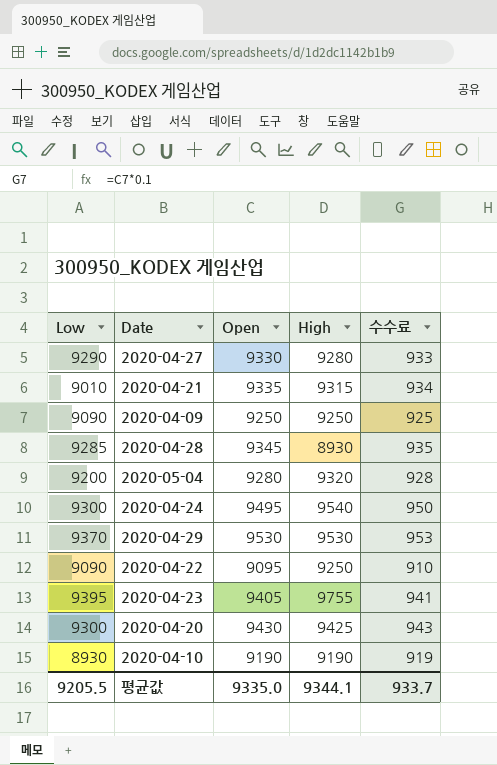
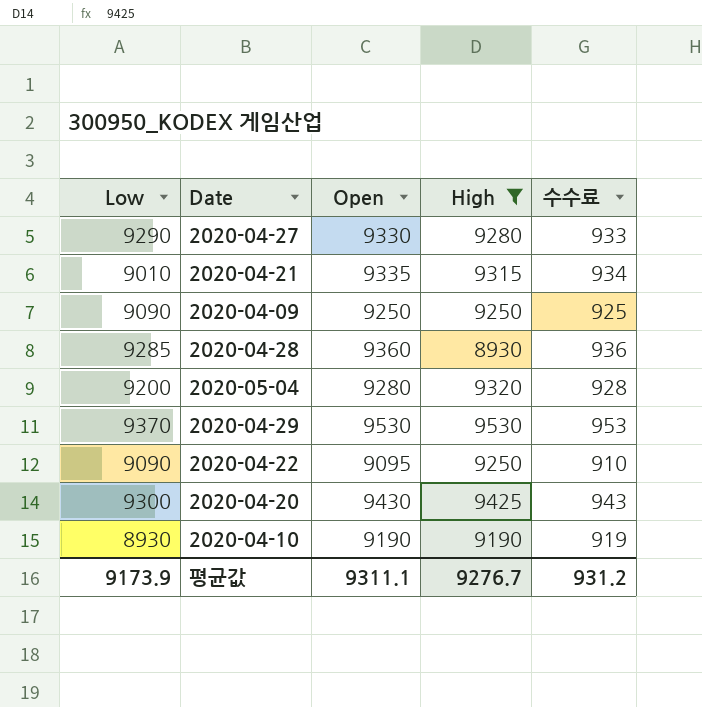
filter: none -> High <= 9530
2020-04-28 | Open: 9345 -> 9360
2020-04-28 | 수수료: 935 -> 936
평균값 | Low: 9205.5 -> 9173.9
평균값 | Open: 9335.0 -> 9311.1
평균값 | High: 9344.1 -> 9276.7
평균값 | 수수료: 933.7 -> 931.2

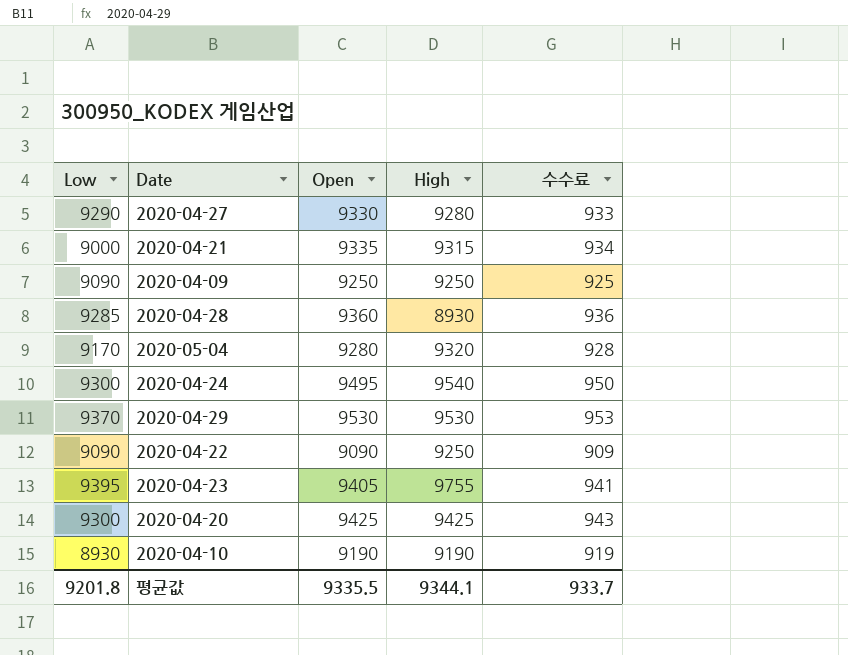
filter: High <= 9530 -> none
2020-04-21 | Low: 9010 -> 9000
2020-05-04 | Low: 9200 -> 9170
2020-04-22 | Open: 9095 -> 9090
2020-04-22 | 수수료: 910 -> 909
2020-04-20 | Open: 9430 -> 9425
평균값 | Low: 9173.9 -> 9201.8
평균값 | Open: 9311.1 -> 9335.5
평균값 | High: 9276.7 -> 9344.1
평균값 | 수수료: 931.2 -> 933.7

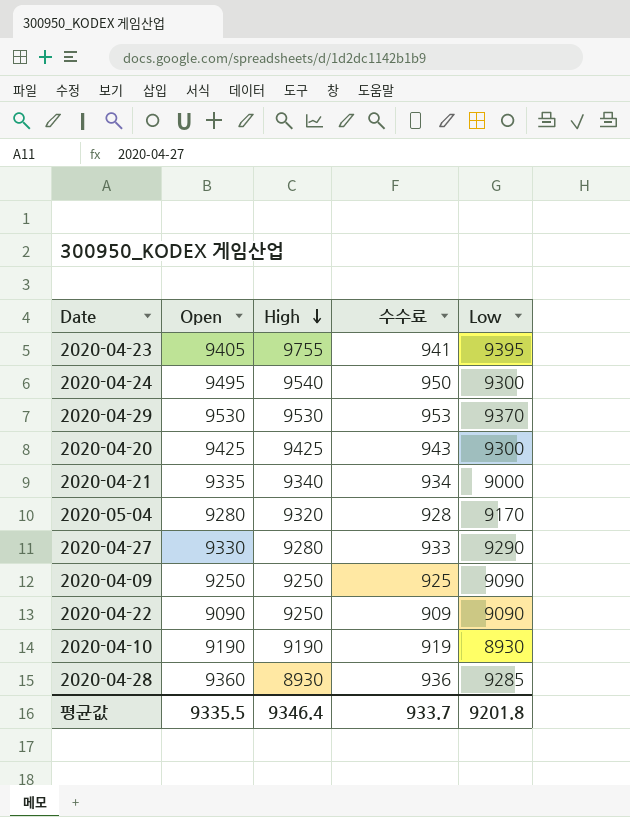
row order: none -> High descending
column Low | position: 1 -> 5
2020-04-21 | High: 9315 -> 9340
평균값 | High: 9344.1 -> 9346.4

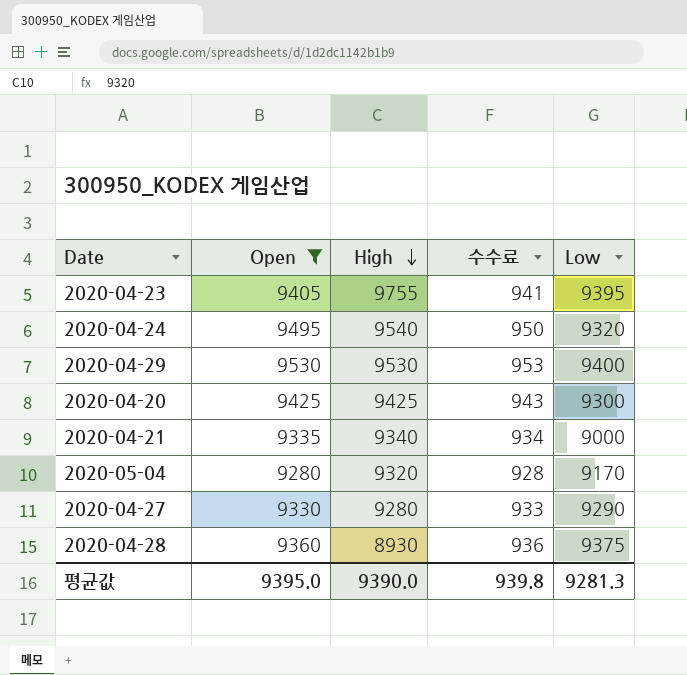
filter: none -> Open >= 9280
2020-04-24 | Low: 9300 -> 9320
2020-04-29 | Low: 9370 -> 9400
2020-04-28 | Low: 9285 -> 9375
평균값 | Open: 9335.5 -> 9395.0
평균값 | High: 9346.4 -> 9390.0
평균값 | 수수료: 933.7 -> 939.8
평균값 | Low: 9201.8 -> 9281.3

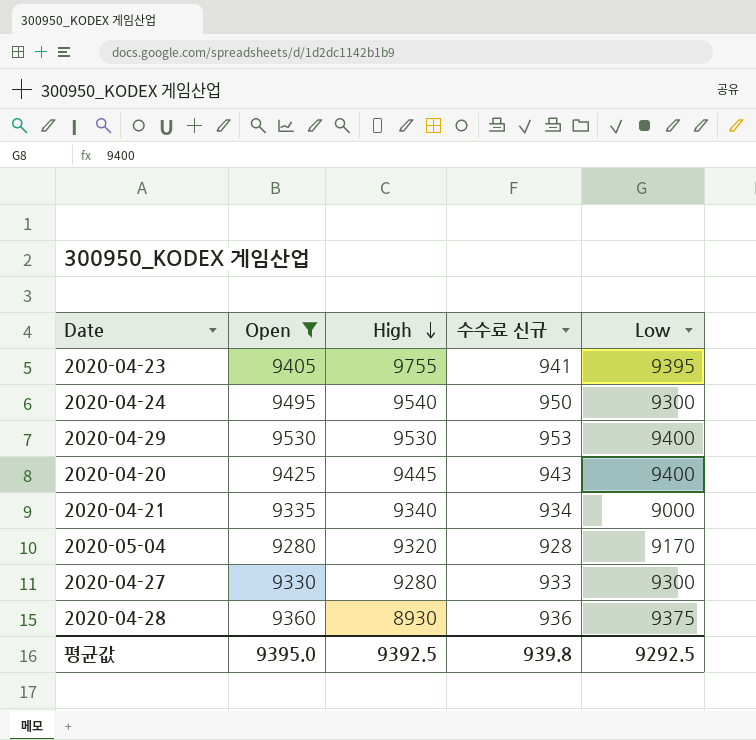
column name: 수수료 -> 수수료 신규
2020-04-24 | Low: 9320 -> 9300
2020-04-20 | High: 9425 -> 9445
2020-04-20 | Low: 9300 -> 9400
2020-04-27 | Low: 9290 -> 9300
평균값 | High: 9390.0 -> 9392.5
평균값 | Low: 9281.3 -> 9292.5

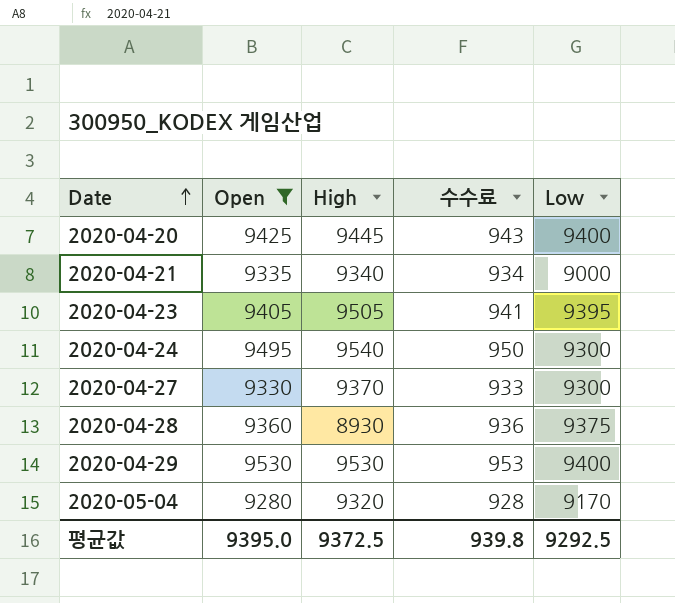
row order: High descending -> Date ascending
column name: 수수료 신규 -> 수수료
2020-04-23 | High: 9755 -> 9505
2020-04-27 | High: 9280 -> 9370
평균값 | High: 9392.5 -> 9372.5

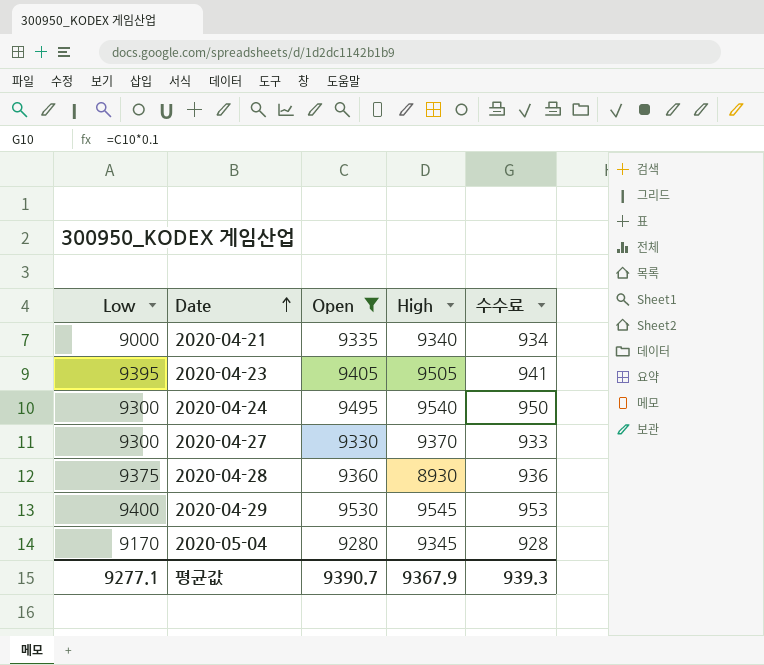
column Low | position: 5 -> 1
row 2020-04-20: 9425 | 9445 | 943 | 9400 -> none
2020-04-29 | High: 9530 -> 9545
2020-05-04 | High: 9320 -> 9345
평균값 | Low: 9292.5 -> 9277.1
평균값 | Open: 9395.0 -> 9390.7
평균값 | High: 9372.5 -> 9367.9
평균값 | 수수료: 939.8 -> 939.3

